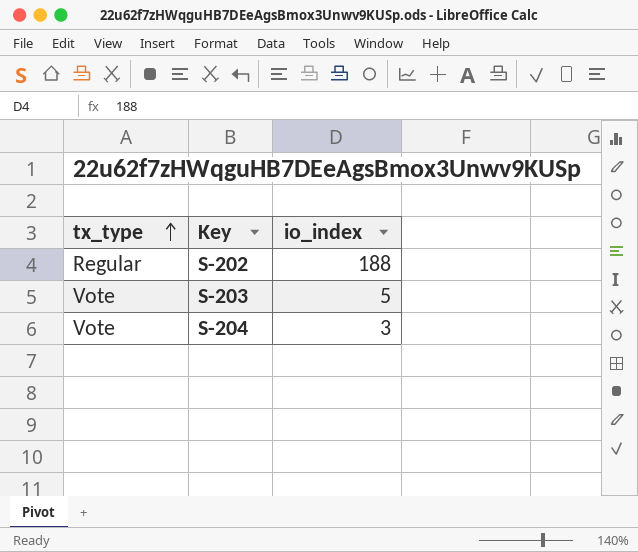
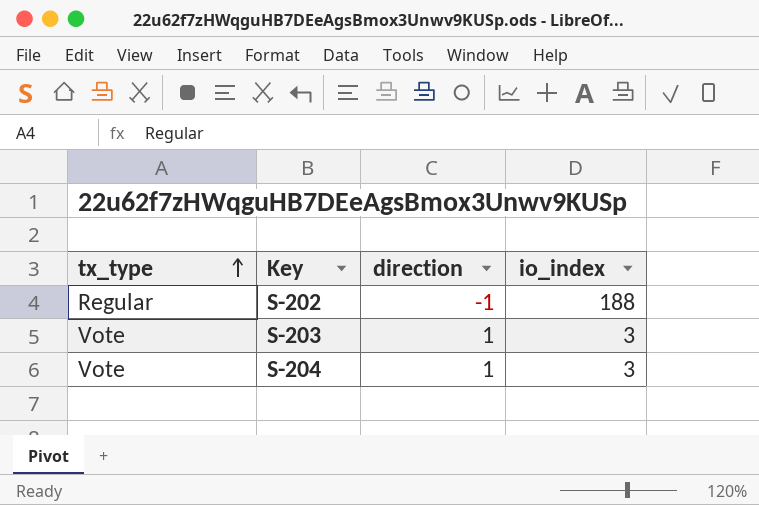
column direction | position: none -> 3
S-203 | io_index: 5 -> 3

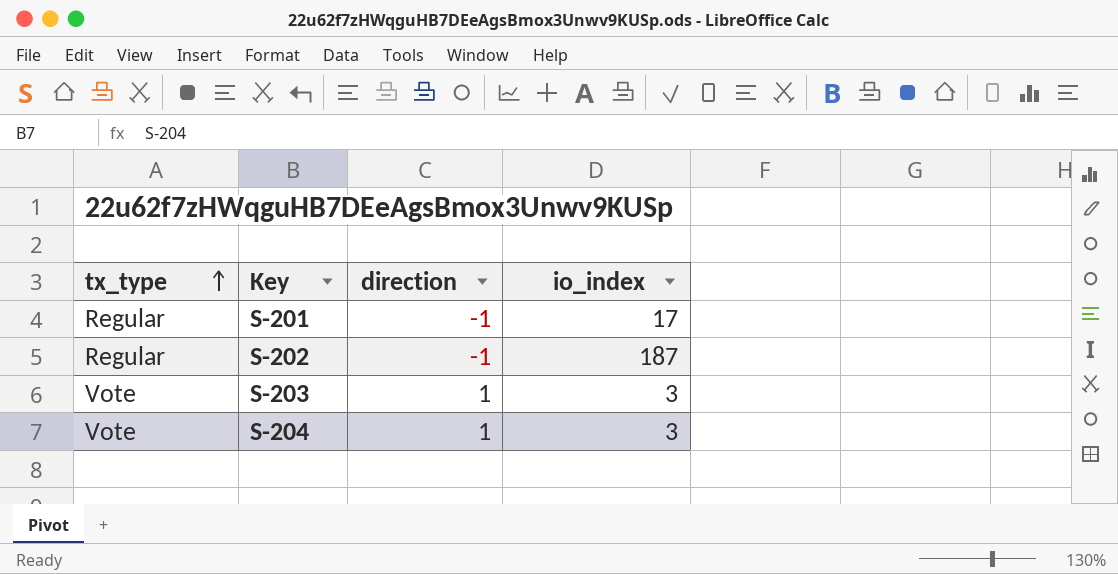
row S-201: none -> Regular | -1 | 17
S-202 | io_index: 188 -> 187

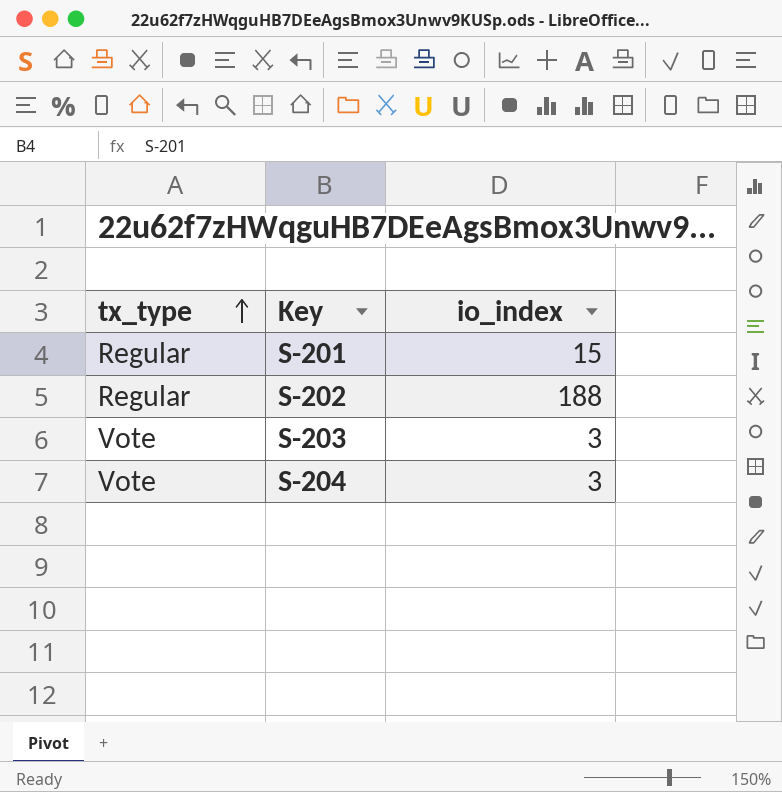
column direction | position: 3 -> none
S-201 | io_index: 17 -> 15
S-202 | io_index: 187 -> 188

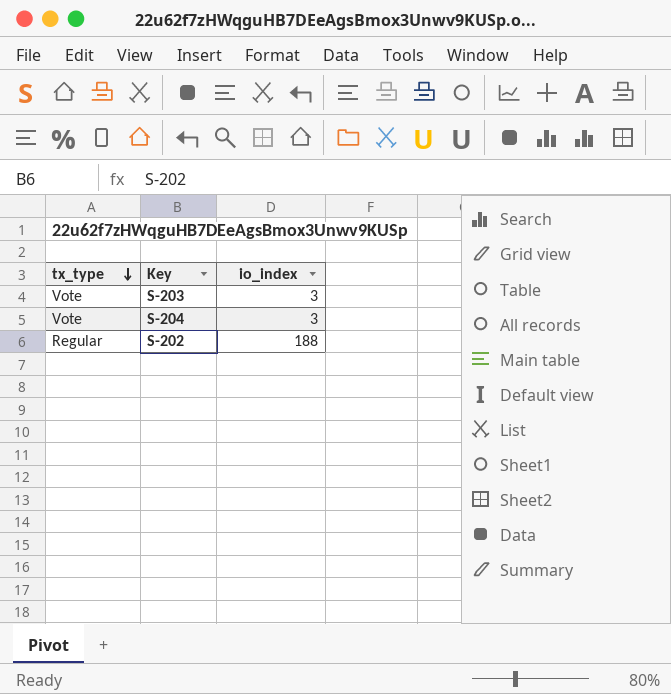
row order: tx_type ascending -> tx_type descending
row S-201: Regular | 15 -> none

